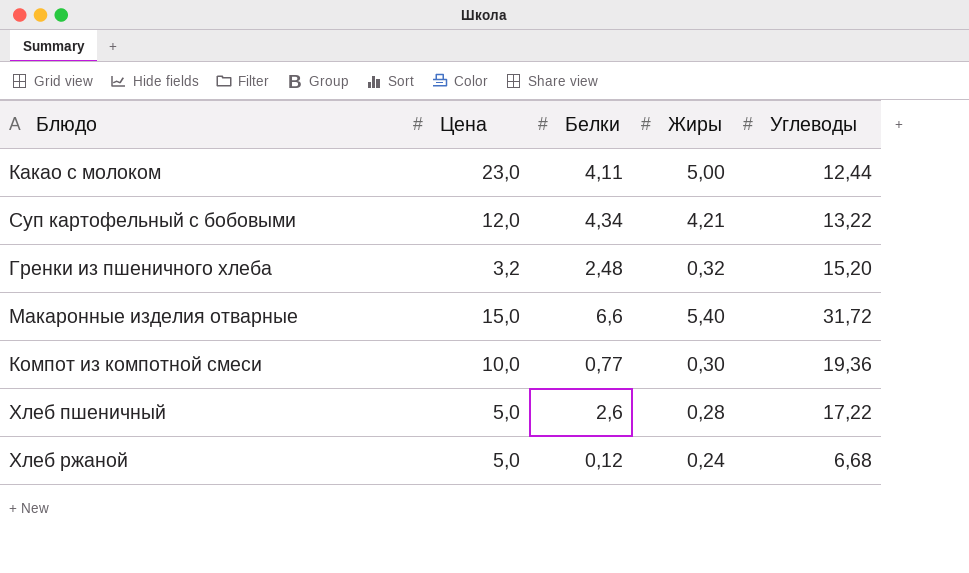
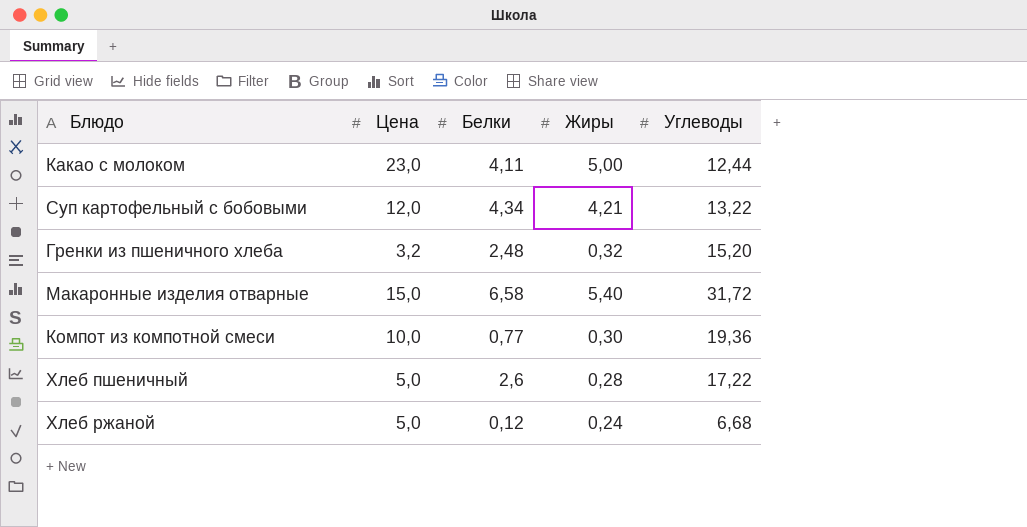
Макаронные изделия отварные | Белки: 6,6 -> 6,58

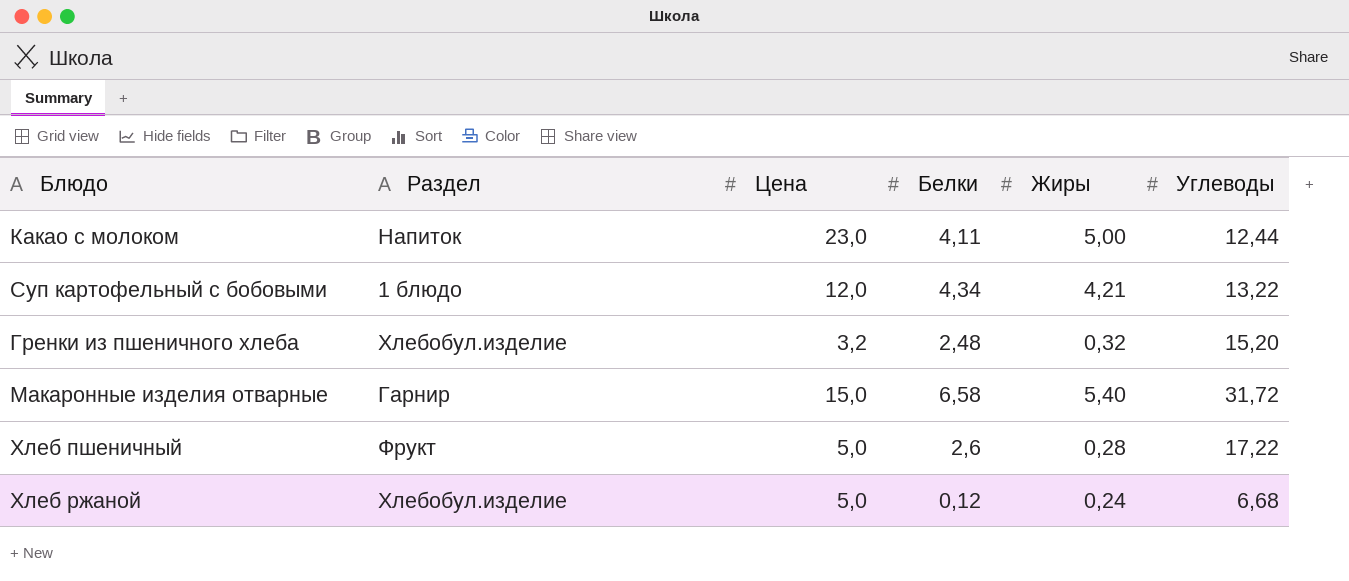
column Раздел | position: none -> 2
row Компот из компотной смеси: 10,0 | 0,77 | 0,30 | 19,36 -> none

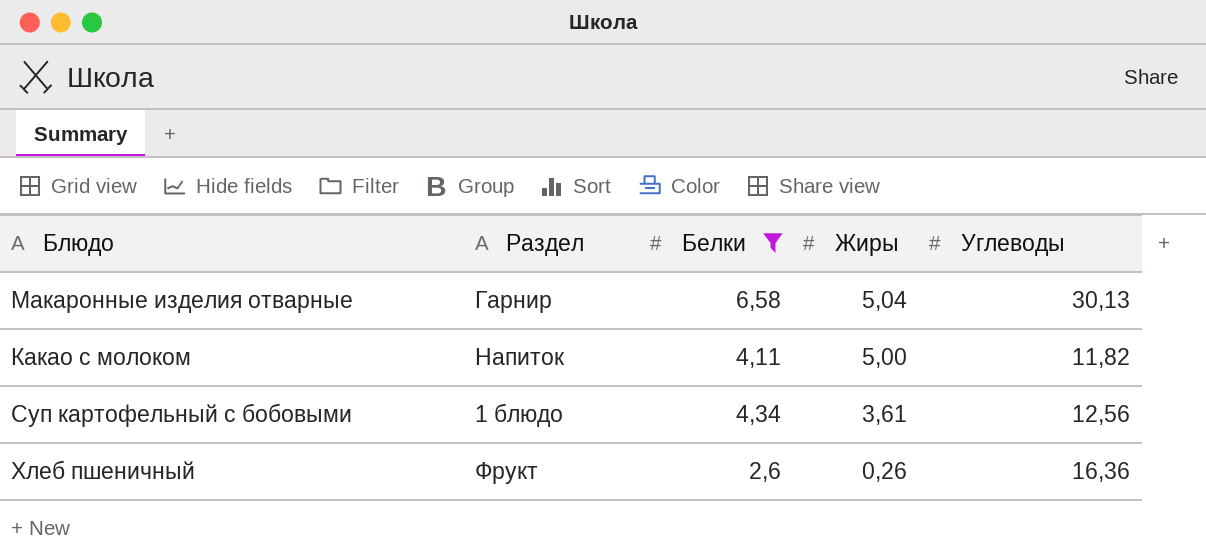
filter: none -> Белки >= 2,6
row order: none -> Жиры descending
column Цена | position: 3 -> none
Макаронные изделия отварные | Жиры: 5,40 -> 5,04
Макаронные изделия отварные | Углеводы: 31,72 -> 30,13
Какао с молоком | Углеводы: 12,44 -> 11,82
Суп картофельный с бобовыми | Жиры: 4,21 -> 3,61
Суп картофельный с бобовыми | Углеводы: 13,22 -> 12,56
Хлеб пшеничный | Жиры: 0,28 -> 0,26
Хлеб пшеничный | Углеводы: 17,22 -> 16,36

